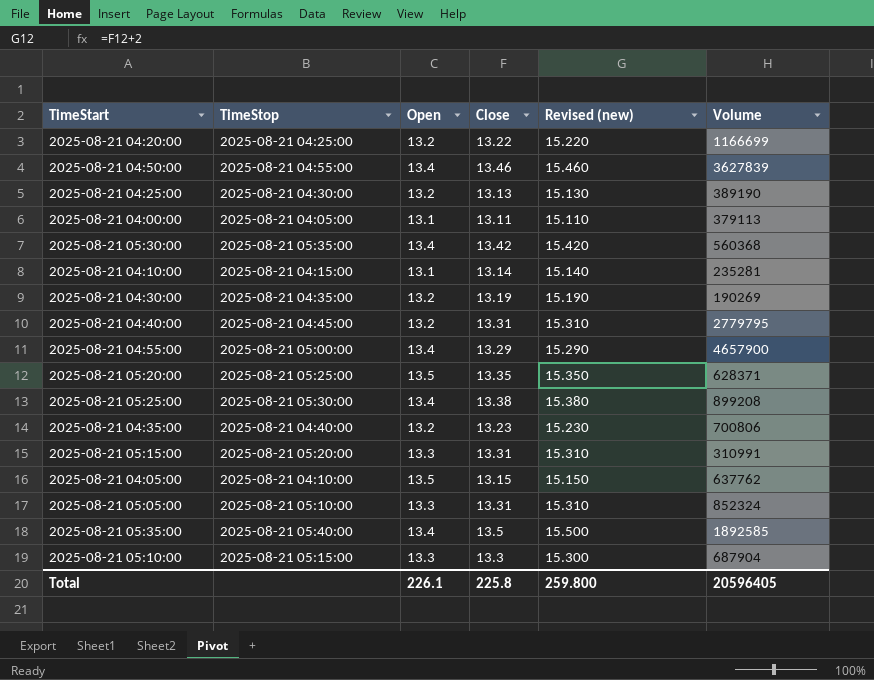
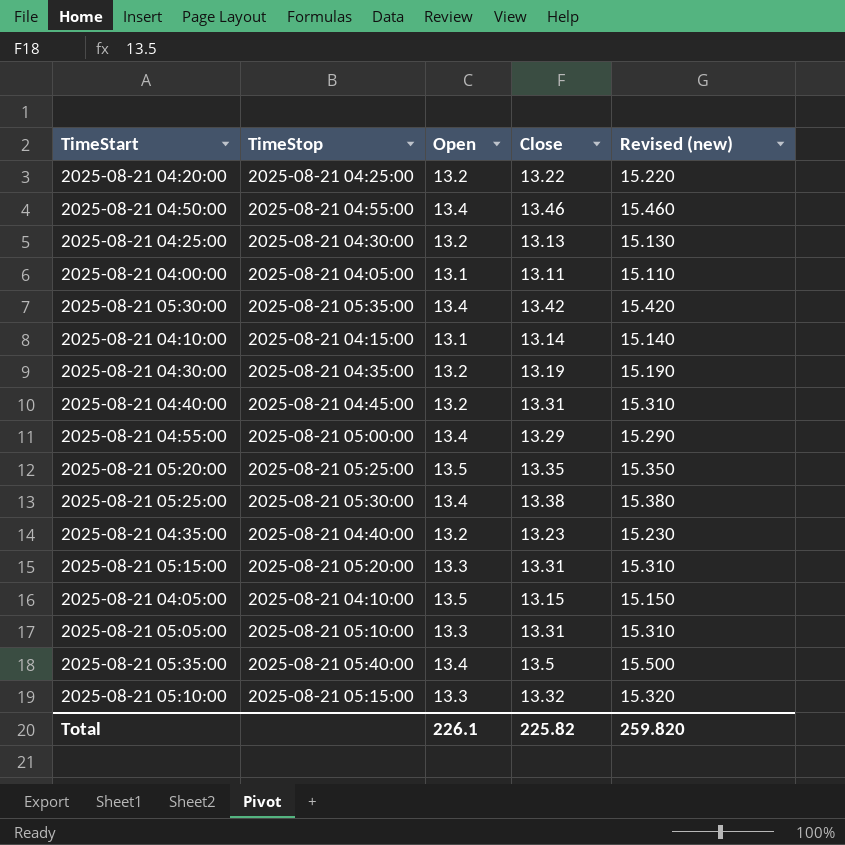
column Volume | position: 6 -> none
2025-08-21 05:10:00 | Close: 13.3 -> 13.32
2025-08-21 05:10:00 | Revised (new): 15.300 -> 15.320
Total | Close: 225.8 -> 225.82
Total | Revised (new): 259.800 -> 259.820

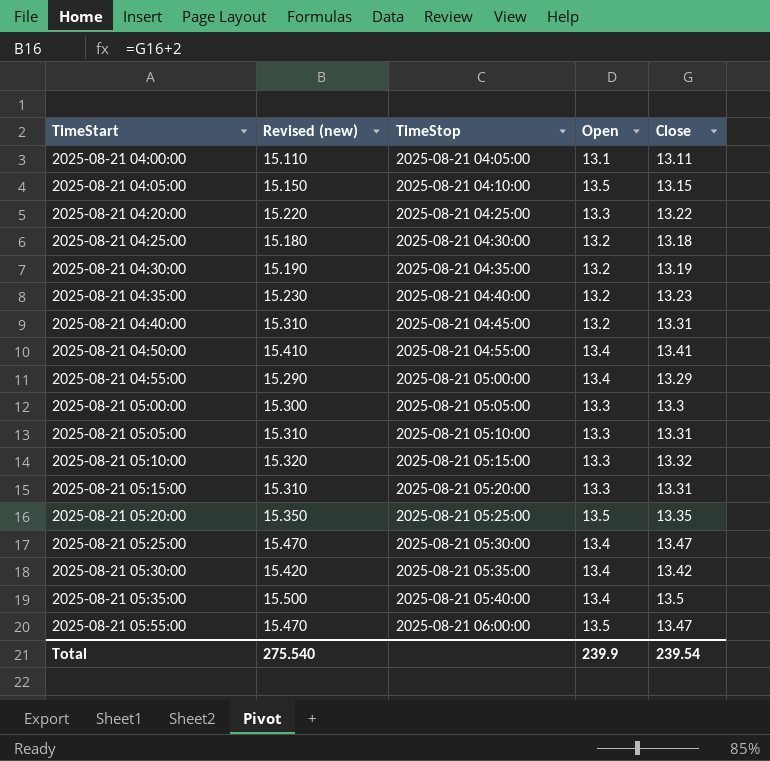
row order: none -> TimeStart ascending
column Revised (new) | position: 5 -> 2
row 2025-08-21 04:10:00: 2025-08-21 04:15:00 | 13.1 | 13.14 | 15.140 -> none
2025-08-21 04:20:00 | Open: 13.2 -> 13.3
2025-08-21 04:25:00 | Revised (new): 15.130 -> 15.180
2025-08-21 04:25:00 | Close: 13.13 -> 13.18
2025-08-21 04:50:00 | Revised (new): 15.460 -> 15.410
2025-08-21 04:50:00 | Close: 13.46 -> 13.41
row 2025-08-21 05:00:00: none -> 15.300 | 2025-08-21 05:05:00 | 13.3 | 13.3
2025-08-21 05:25:00 | Revised (new): 15.380 -> 15.470
2025-08-21 05:25:00 | Close: 13.38 -> 13.47
row 2025-08-21 05:55:00: none -> 15.470 | 2025-08-21 06:00:00 | 13.5 | 13.47
Total | Revised (new): 259.820 -> 275.540
Total | Open: 226.1 -> 239.9
Total | Close: 225.82 -> 239.54

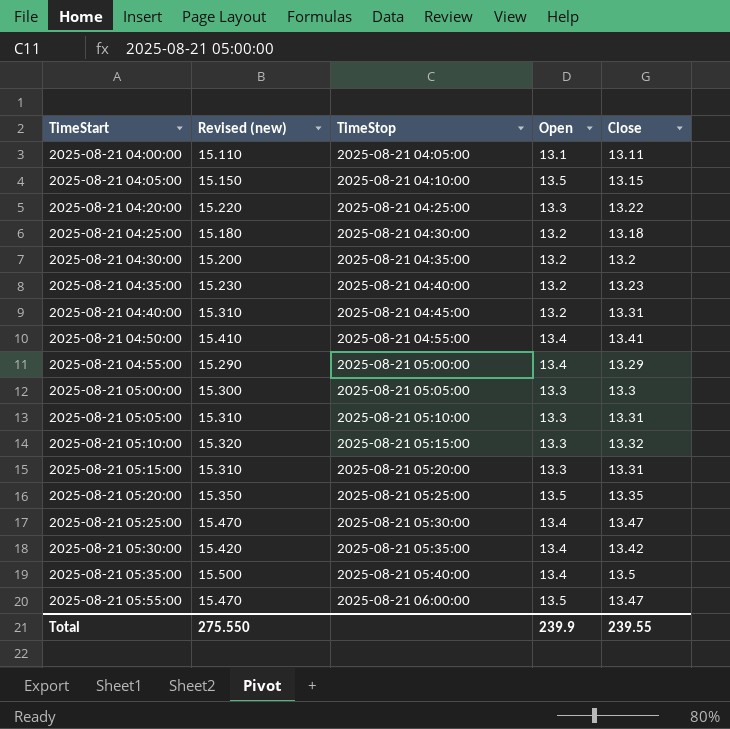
2025-08-21 04:30:00 | Revised (new): 15.190 -> 15.200
2025-08-21 04:30:00 | Close: 13.19 -> 13.2
Total | Revised (new): 275.540 -> 275.550
Total | Close: 239.54 -> 239.55

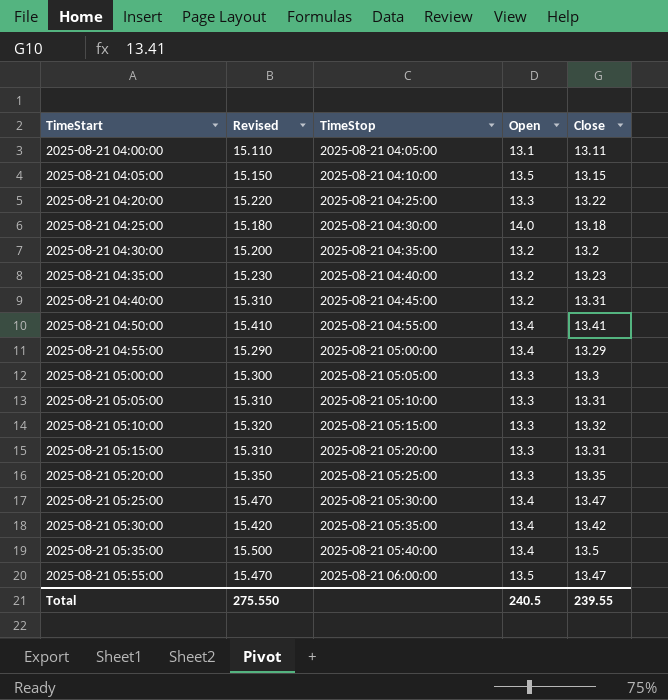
column name: Revised (new) -> Revised
2025-08-21 04:25:00 | Open: 13.2 -> 14.0
2025-08-21 05:20:00 | Open: 13.5 -> 13.3
Total | Open: 239.9 -> 240.5

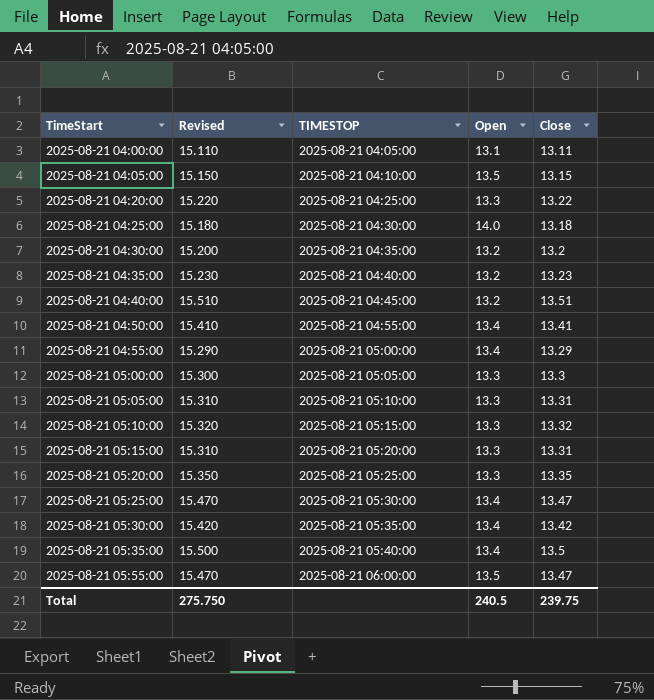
column name: TimeStop -> TIMESTOP
2025-08-21 04:40:00 | Revised: 15.310 -> 15.510
2025-08-21 04:40:00 | Close: 13.31 -> 13.51
Total | Revised: 275.550 -> 275.750
Total | Close: 239.55 -> 239.75

